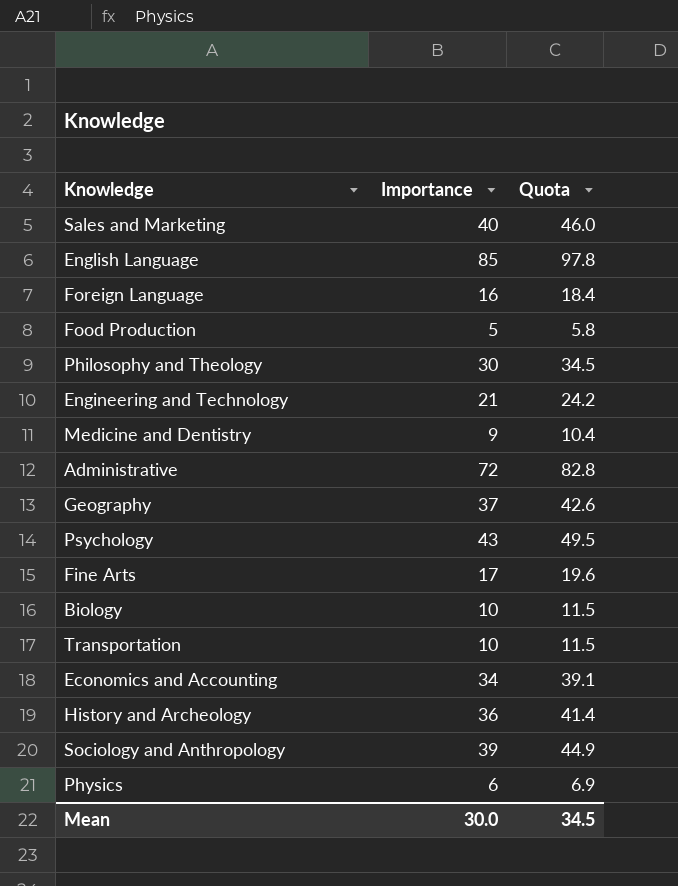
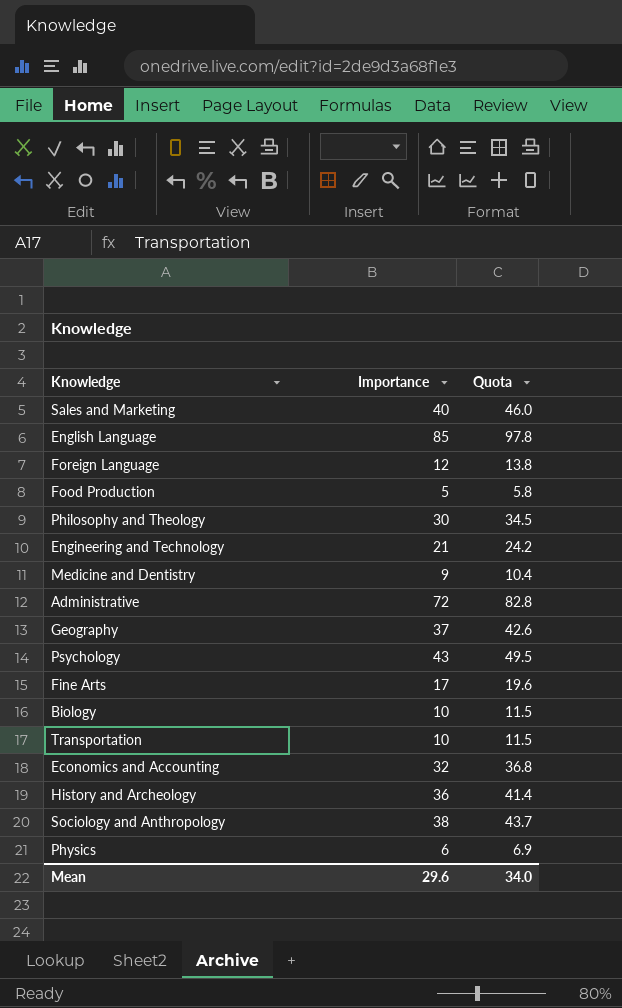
Foreign Language | Importance: 16 -> 12
Foreign Language | Quota: 18.4 -> 13.8
Economics and Accounting | Importance: 34 -> 32
Economics and Accounting | Quota: 39.1 -> 36.8
Sociology and Anthropology | Importance: 39 -> 38
Sociology and Anthropology | Quota: 44.9 -> 43.7
Mean | Importance: 30.0 -> 29.6
Mean | Quota: 34.5 -> 34.0

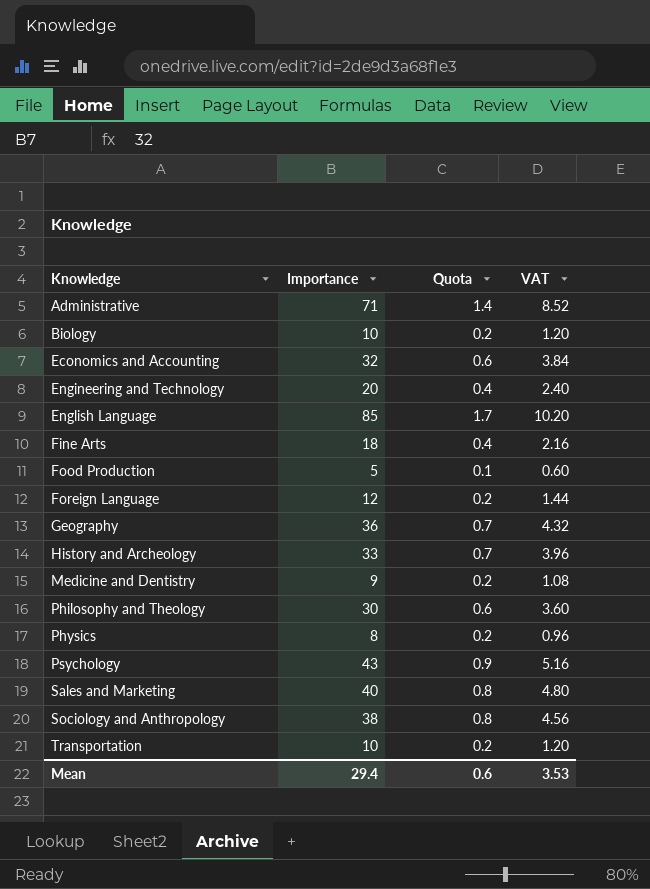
row order: none -> Knowledge ascending
column Quota | formula: [Importance] * 1.15 -> [Importance] * 0.02
column VAT | formula: none -> [Importance] * 0.12
Administrative | Importance: 72 -> 71
Engineering and Technology | Importance: 21 -> 20
Fine Arts | Importance: 17 -> 18
Geography | Importance: 37 -> 36
History and Archeology | Importance: 36 -> 33
Physics | Importance: 6 -> 8
Mean | Importance: 29.6 -> 29.4
Mean | Quota: 34.0 -> 0.6

